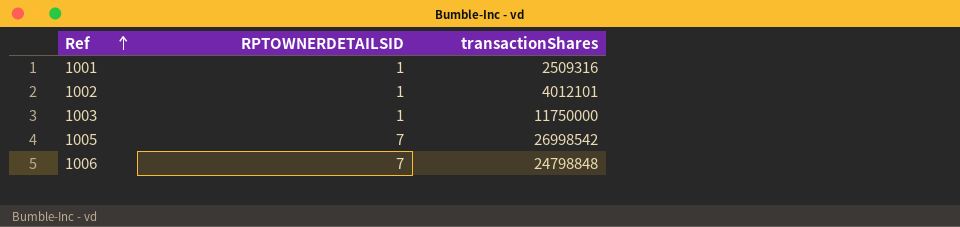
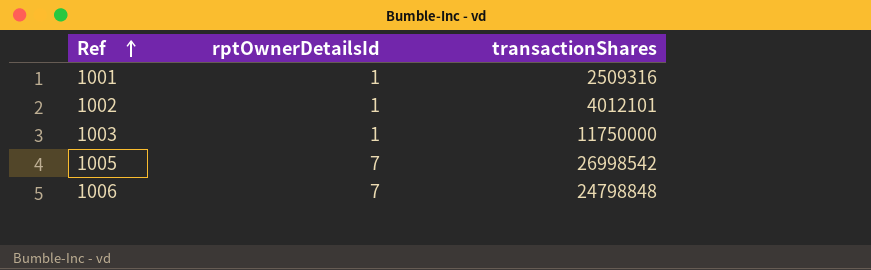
column name: RPTOWNERDETAILSID -> rptOwnerDetailsId

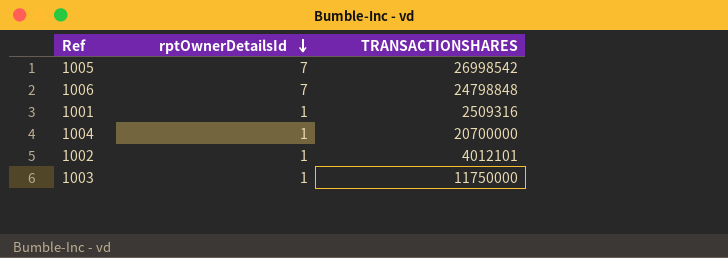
row order: Ref ascending -> rptOwnerDetailsId descending
column name: transactionShares -> TRANSACTIONSHARES
row 1004: none -> 1 | 20700000

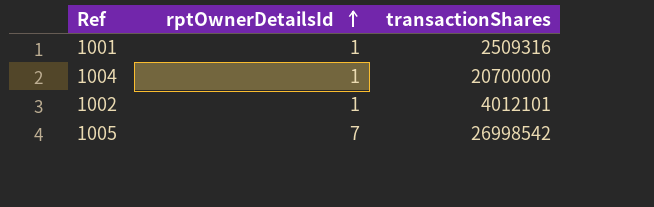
row order: rptOwnerDetailsId descending -> rptOwnerDetailsId ascending
column name: TRANSACTIONSHARES -> transactionShares
row 1006: 7 | 24798848 -> none
row 1003: 1 | 11750000 -> none

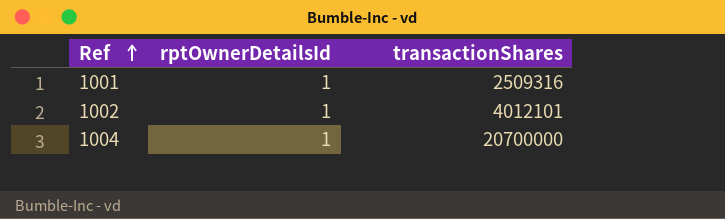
row order: rptOwnerDetailsId ascending -> Ref ascending
row 1005: 7 | 26998542 -> none

